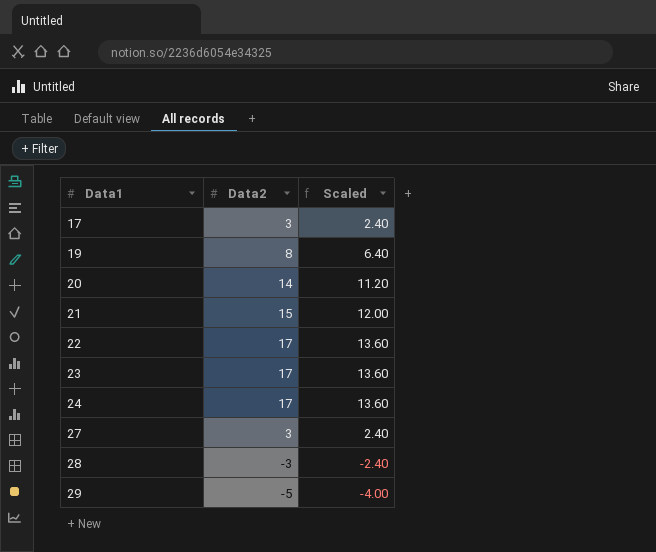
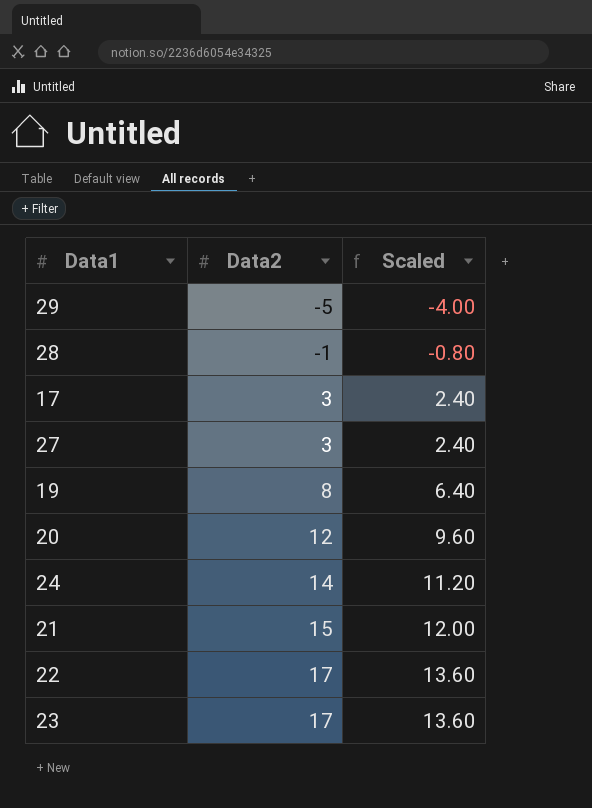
row order: Data1 ascending -> Data2 ascending
28 | Data2: -3 -> -1
28 | Scaled: -2.40 -> -0.80
20 | Data2: 14 -> 12
20 | Scaled: 11.20 -> 9.60
24 | Data2: 17 -> 14
24 | Scaled: 13.60 -> 11.20

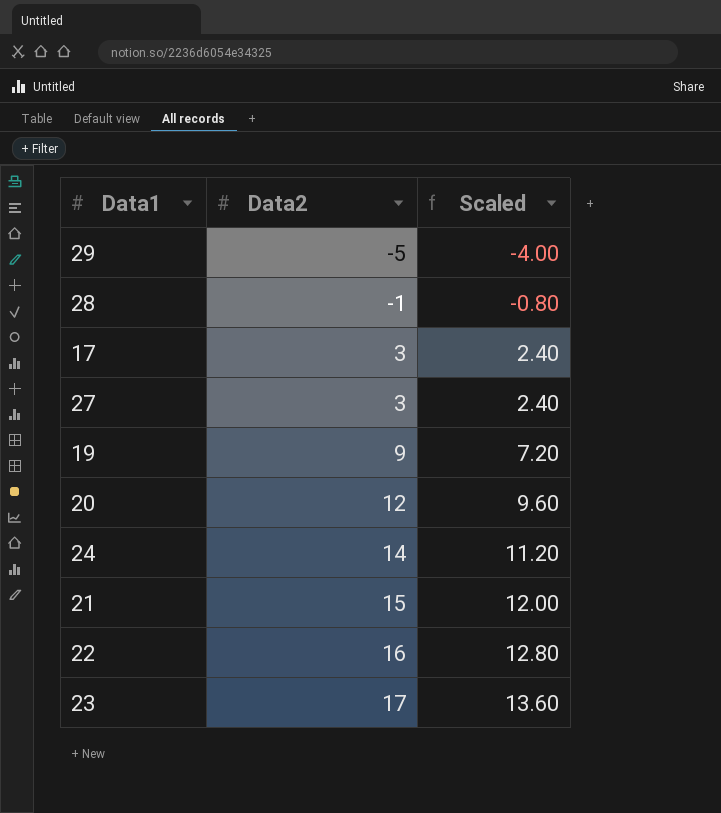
19 | Data2: 8 -> 9
19 | Scaled: 6.40 -> 7.20
22 | Data2: 17 -> 16
22 | Scaled: 13.60 -> 12.80

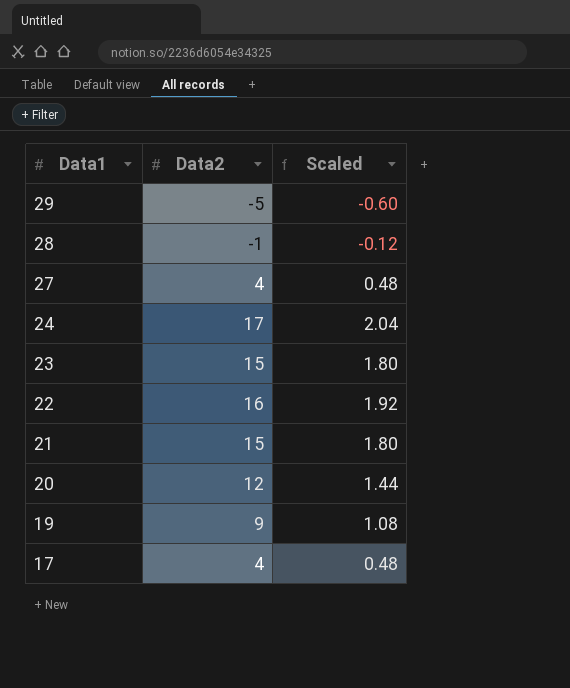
row order: Data2 ascending -> Data1 descending
column Scaled | formula: [Data2] * 0.8 -> [Data2] * 0.12
27 | Data2: 3 -> 4
24 | Data2: 14 -> 17
23 | Data2: 17 -> 15
17 | Data2: 3 -> 4

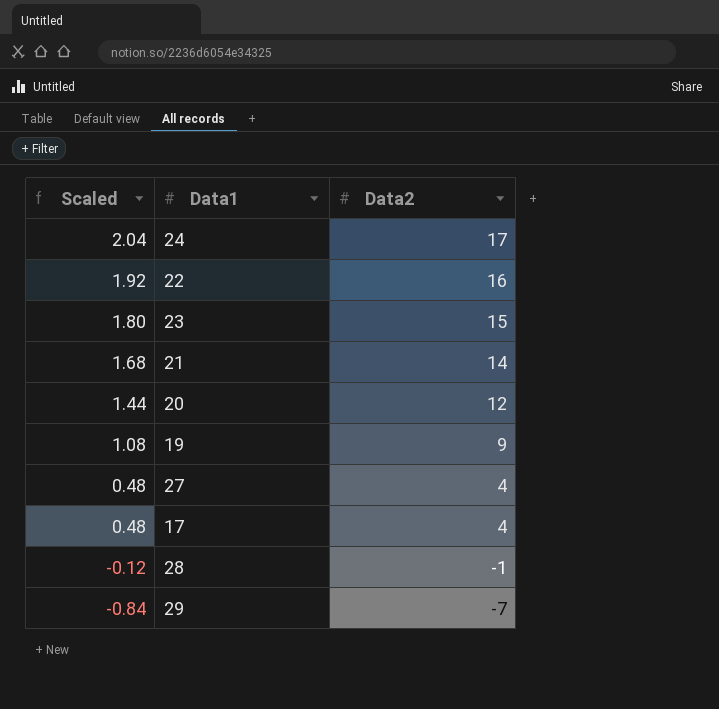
row order: Data1 descending -> Scaled descending
column Scaled | position: 3 -> 1
21 | Scaled: 1.80 -> 1.68
21 | Data2: 15 -> 14
29 | Scaled: -0.60 -> -0.84
29 | Data2: -5 -> -7

